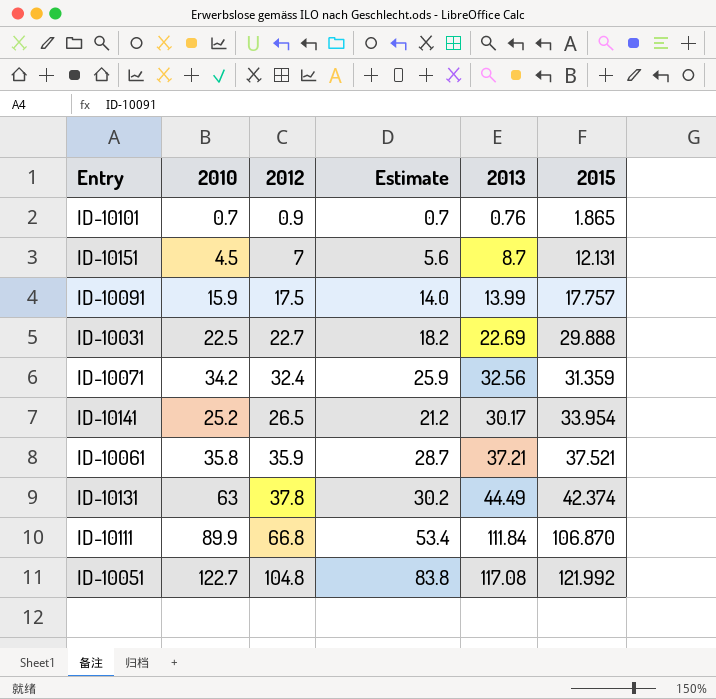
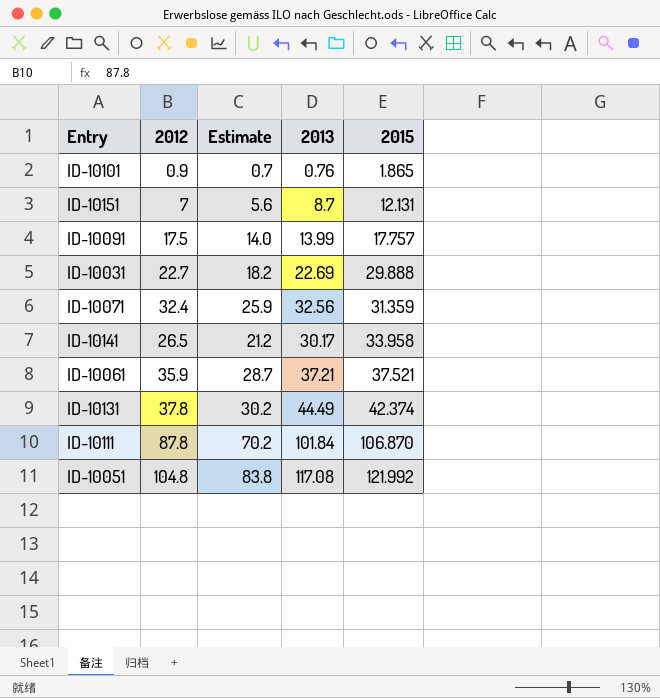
column 2010 | position: 2 -> none
ID-10141 | 2015: 33.954 -> 33.958
ID-10111 | 2012: 66.8 -> 87.8
ID-10111 | Estimate: 53.4 -> 70.2
ID-10111 | 2013: 111.84 -> 101.84

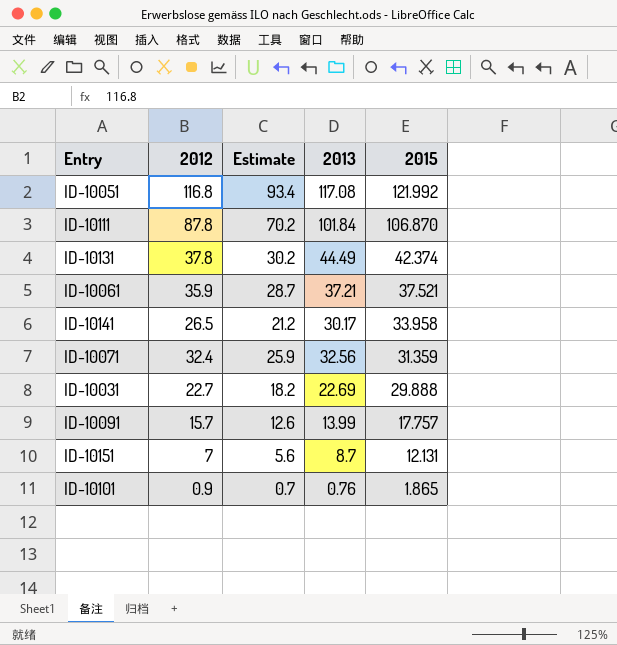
row order: 2015 ascending -> 2015 descending
ID-10051 | 2012: 104.8 -> 116.8
ID-10051 | Estimate: 83.8 -> 93.4
ID-10091 | 2012: 17.5 -> 15.7
ID-10091 | Estimate: 14.0 -> 12.6

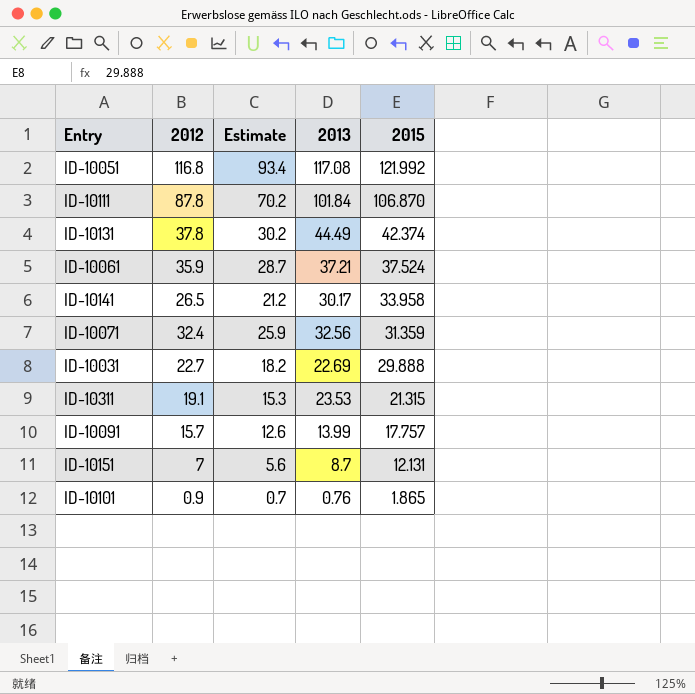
ID-10061 | 2015: 37.521 -> 37.524
row ID-10311: none -> 19.1 | 15.3 | 23.53 | 21.315

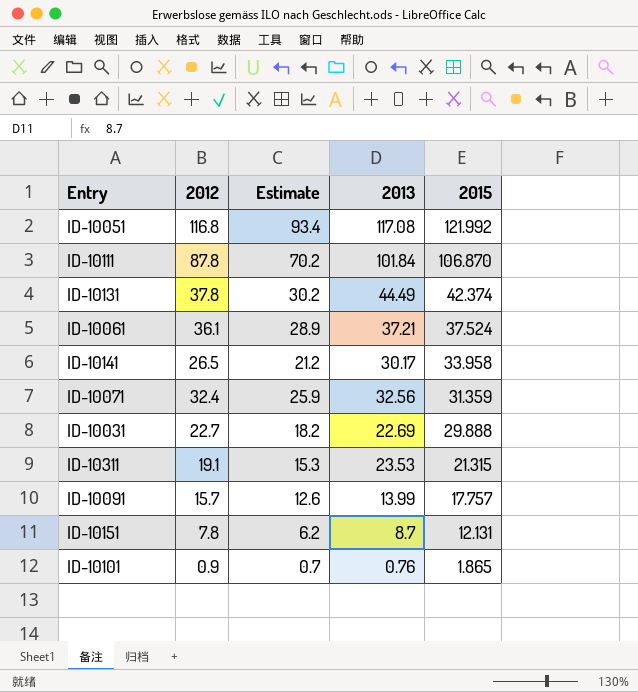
ID-10061 | 2012: 35.9 -> 36.1
ID-10061 | Estimate: 28.7 -> 28.9
ID-10151 | 2012: 7 -> 7.8
ID-10151 | Estimate: 5.6 -> 6.2

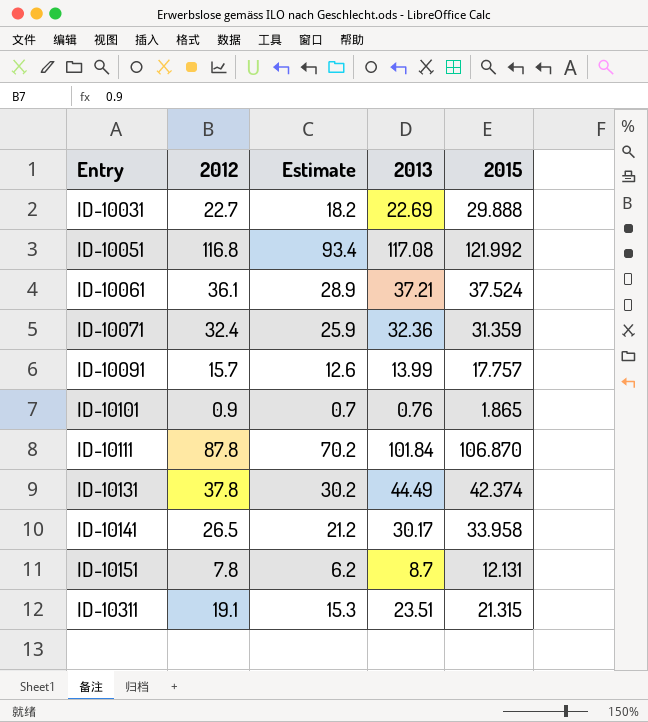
row order: 2015 descending -> Entry ascending
ID-10071 | 2013: 32.56 -> 32.36
ID-10311 | 2013: 23.53 -> 23.51

